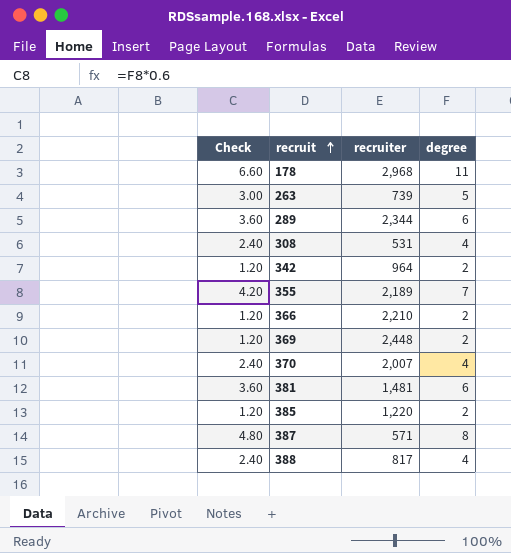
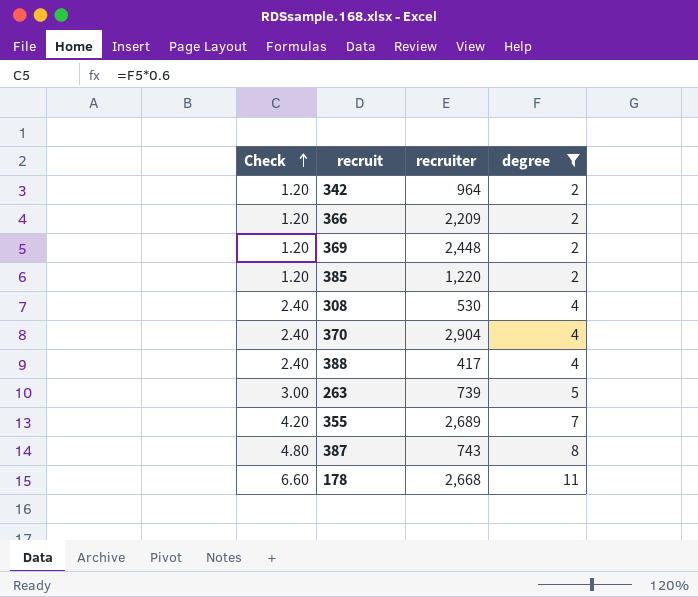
filter: none -> degree != 6
row order: recruit ascending -> Check ascending
366 | recruiter: 2,210 -> 2,209
308 | recruiter: 531 -> 530
370 | recruiter: 2,007 -> 2,904
388 | recruiter: 817 -> 417
355 | recruiter: 2,189 -> 2,689
387 | recruiter: 571 -> 743
178 | recruiter: 2,968 -> 2,668

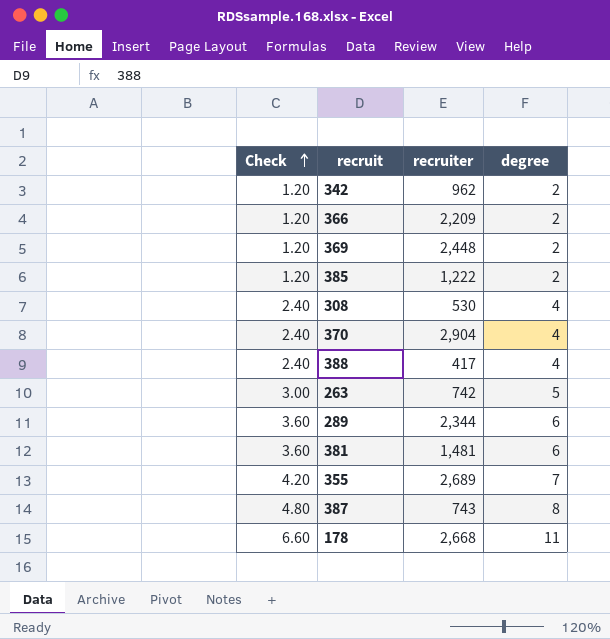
filter: degree != 6 -> none
342 | recruiter: 964 -> 962
385 | recruiter: 1,220 -> 1,222
263 | recruiter: 739 -> 742

